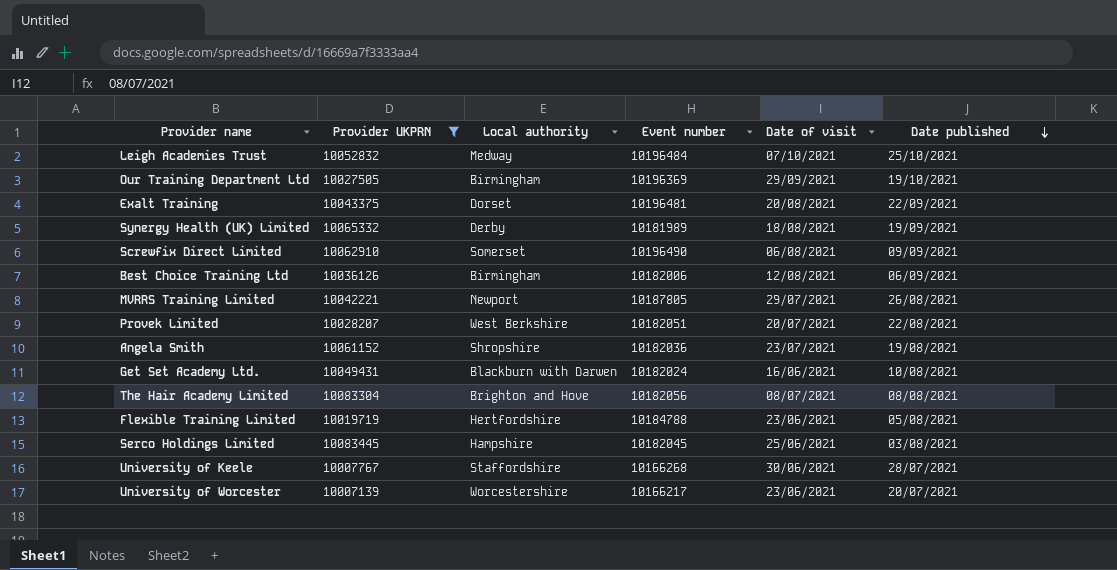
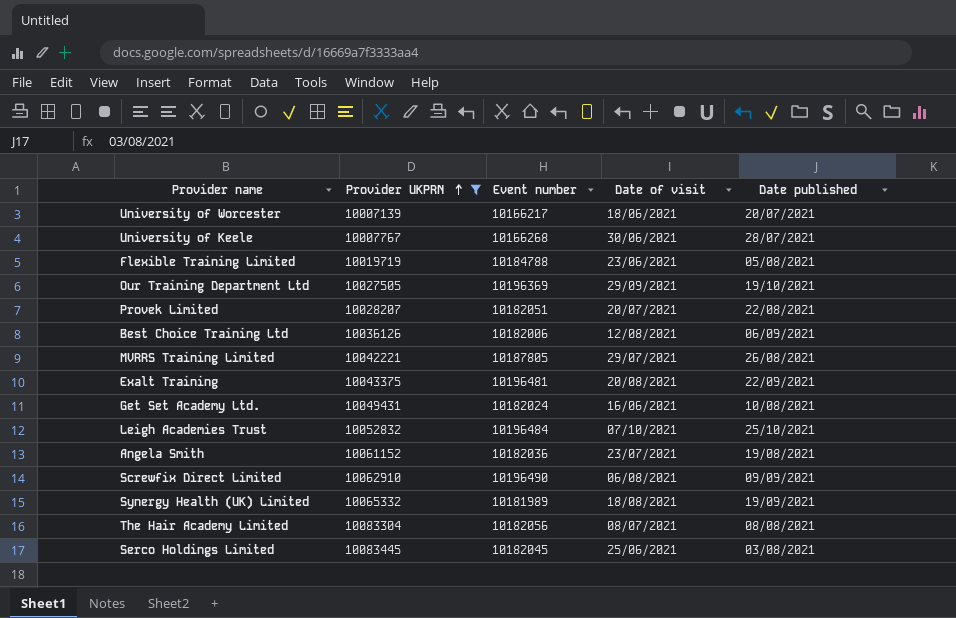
row order: Date published descending -> Provider UKPRN ascending
column Local authority | position: 3 -> none
University of Worcester | Date of visit: 23/06/2021 -> 18/06/2021

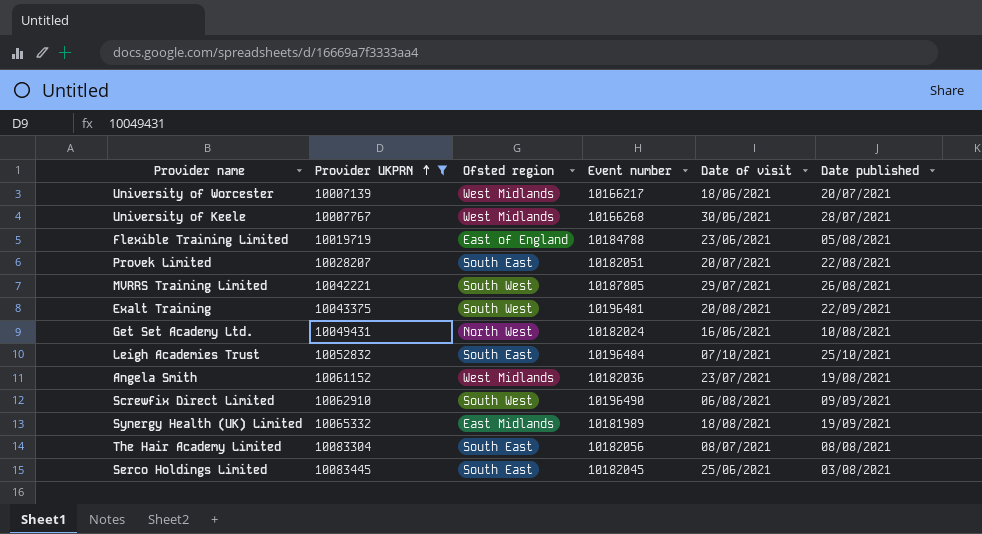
column Ofsted region | position: none -> 3
row Our Training Department Ltd: 10027505 | 10196369 | 29/09/2021 | 19/10/2021 -> none
row Best Choice Training Ltd: 10036126 | 10182006 | 12/08/2021 | 06/09/2021 -> none

